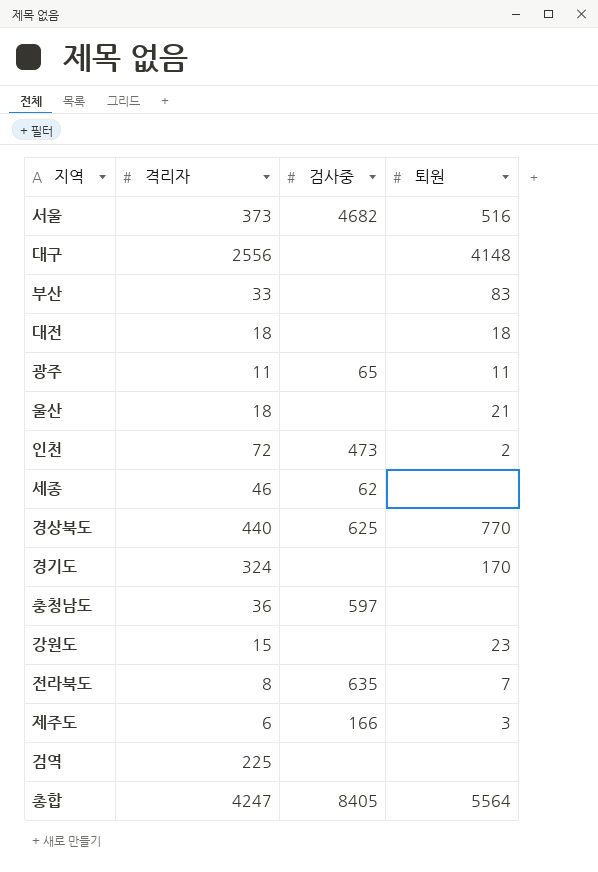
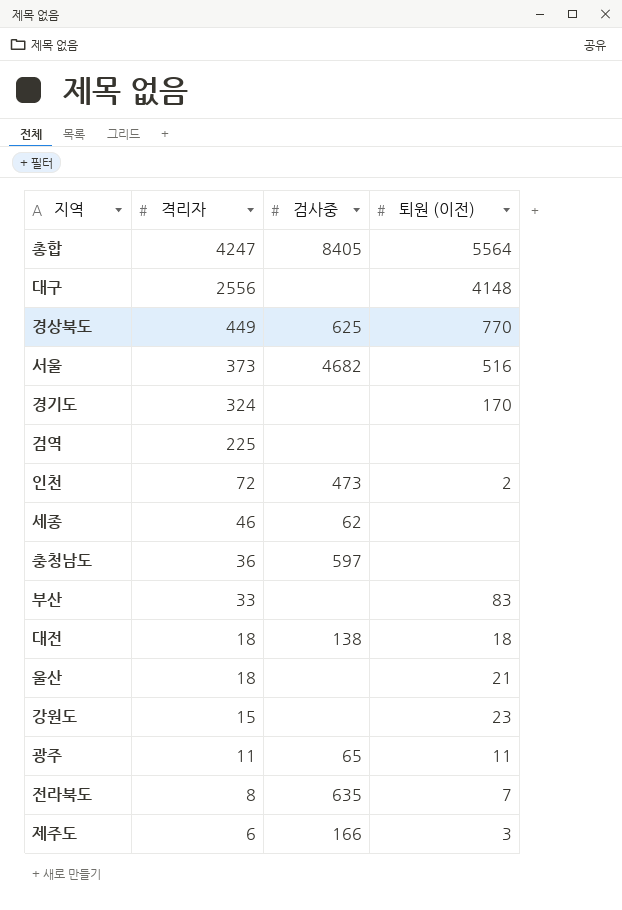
row order: none -> 격리자 descending
column name: 퇴원 -> 퇴원 (이전)
경상북도 | 격리자: 440 -> 449
대전 | 검사중: none -> 138

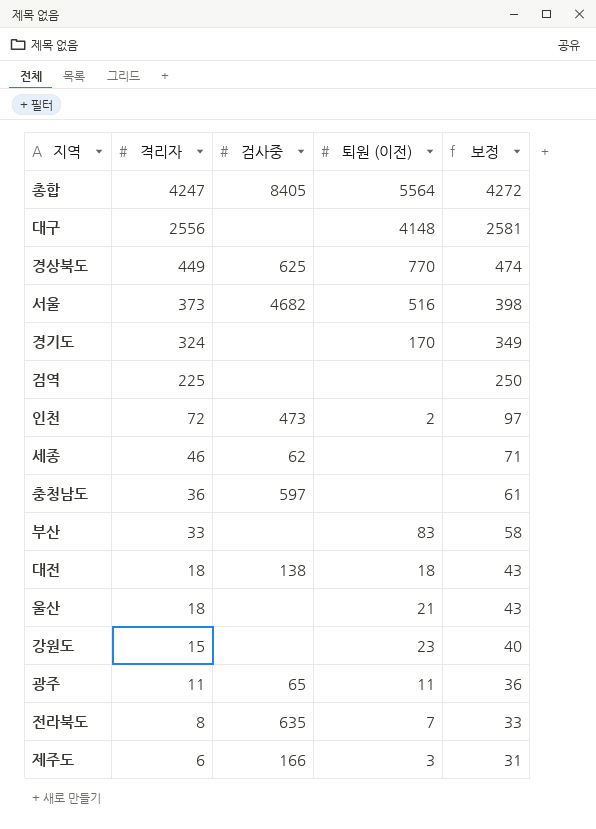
column 보정 | formula: none -> [격리자] + 25

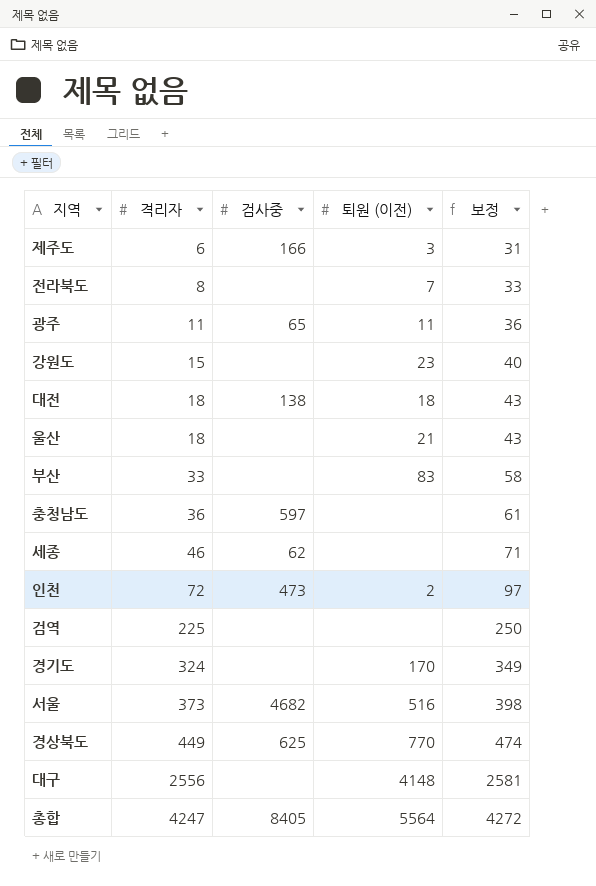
row order: 격리자 descending -> 격리자 ascending
전라북도 | 검사중: 635 -> none

